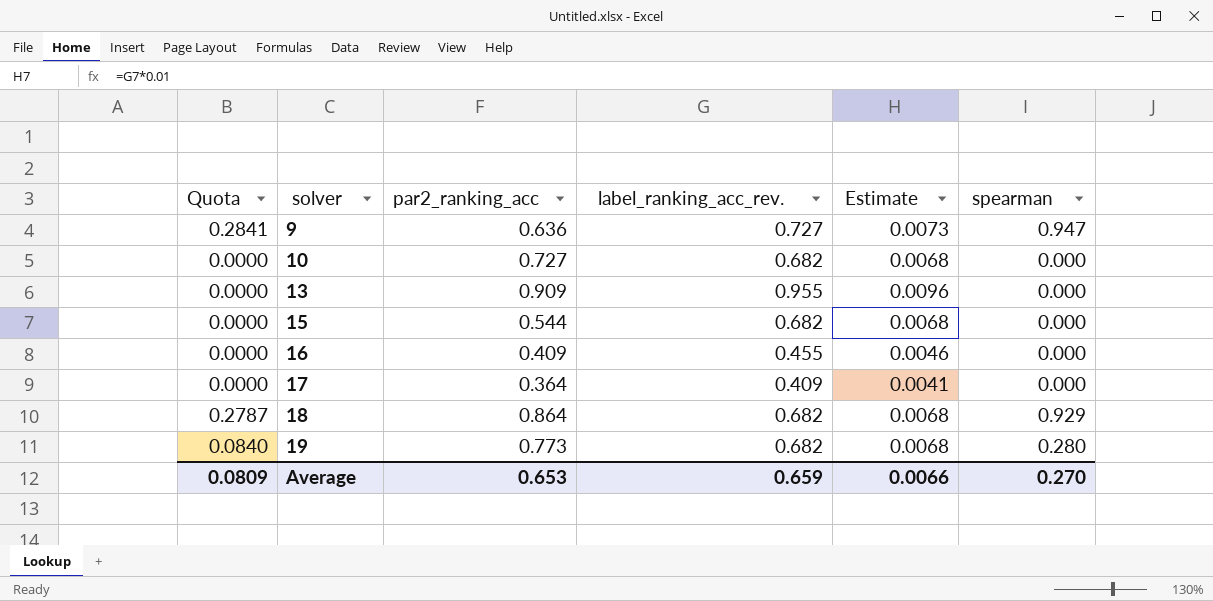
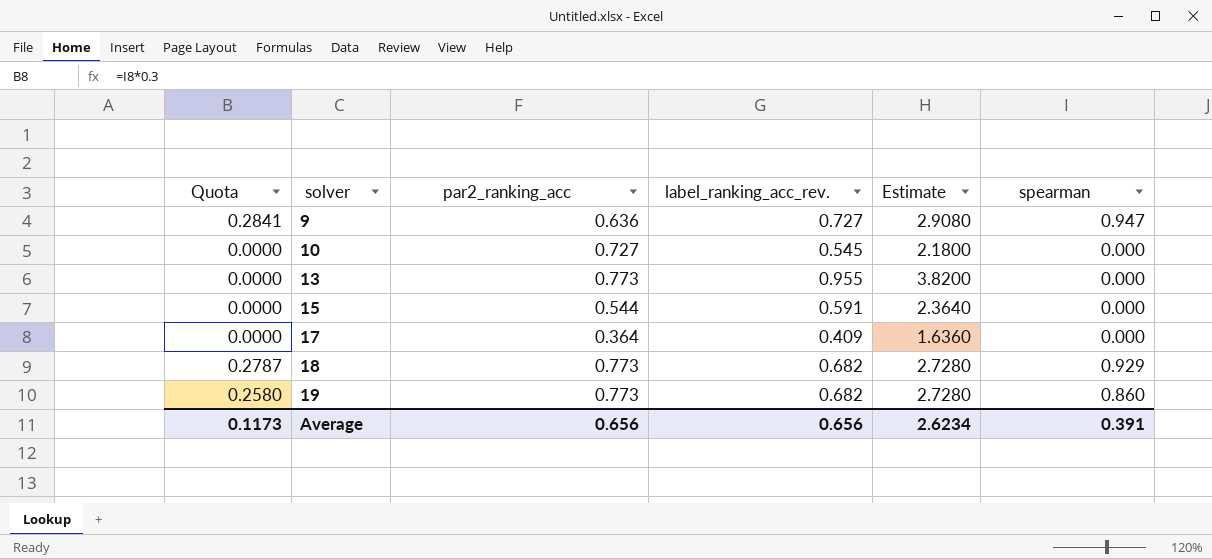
column Estimate | formula: [label_ranking_acc_rev.] * 0.01 -> [label_ranking_acc_rev.] * 4
row 16: 0.0000 | 0.409 | 0.455 | 0.0046 | 0.000 -> none
10 | label_ranking_acc_rev.: 0.682 -> 0.545
13 | par2_ranking_acc: 0.909 -> 0.773
15 | label_ranking_acc_rev.: 0.682 -> 0.591
18 | par2_ranking_acc: 0.864 -> 0.773
19 | Quota: 0.0840 -> 0.2580
19 | spearman: 0.280 -> 0.860
Average | Quota: 0.0809 -> 0.1173
Average | par2_ranking_acc: 0.653 -> 0.656
Average | label_ranking_acc_rev.: 0.659 -> 0.656
Average | Estimate: 0.0066 -> 2.6234
Average | spearman: 0.270 -> 0.391

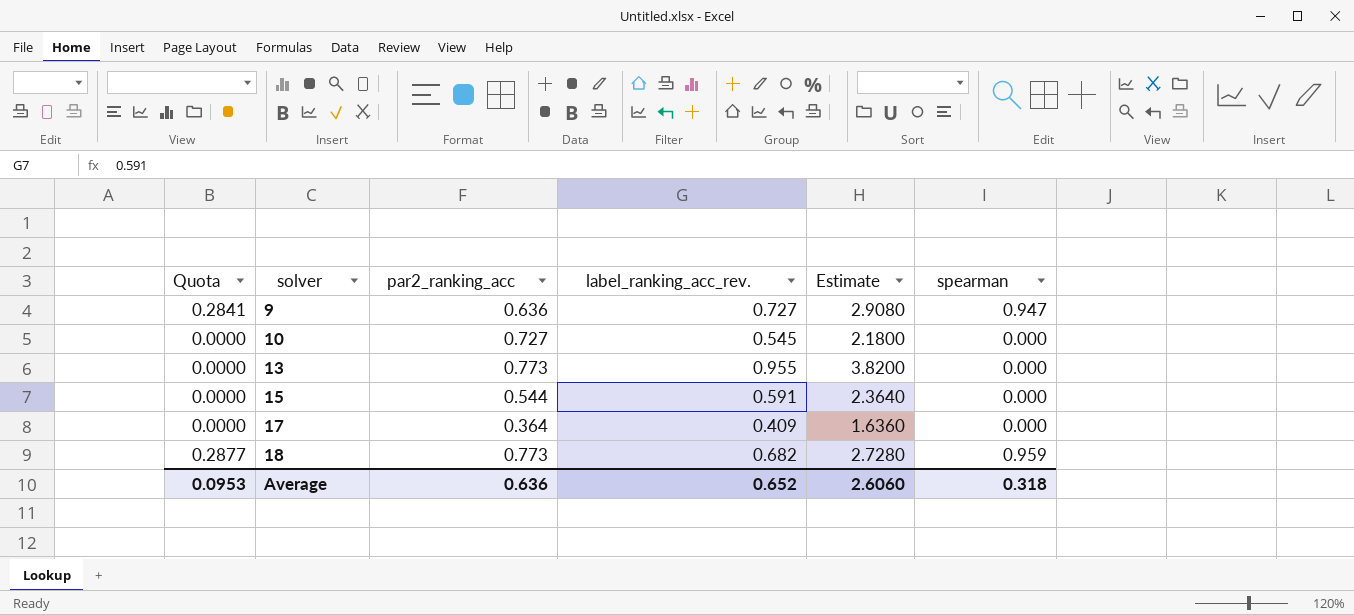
row 19: 0.2580 | 0.773 | 0.682 | 2.7280 | 0.860 -> none
18 | Quota: 0.2787 -> 0.2877
18 | spearman: 0.929 -> 0.959
Average | Quota: 0.1173 -> 0.0953
Average | par2_ranking_acc: 0.656 -> 0.636
Average | label_ranking_acc_rev.: 0.656 -> 0.652
Average | Estimate: 2.6234 -> 2.6060
Average | spearman: 0.391 -> 0.318

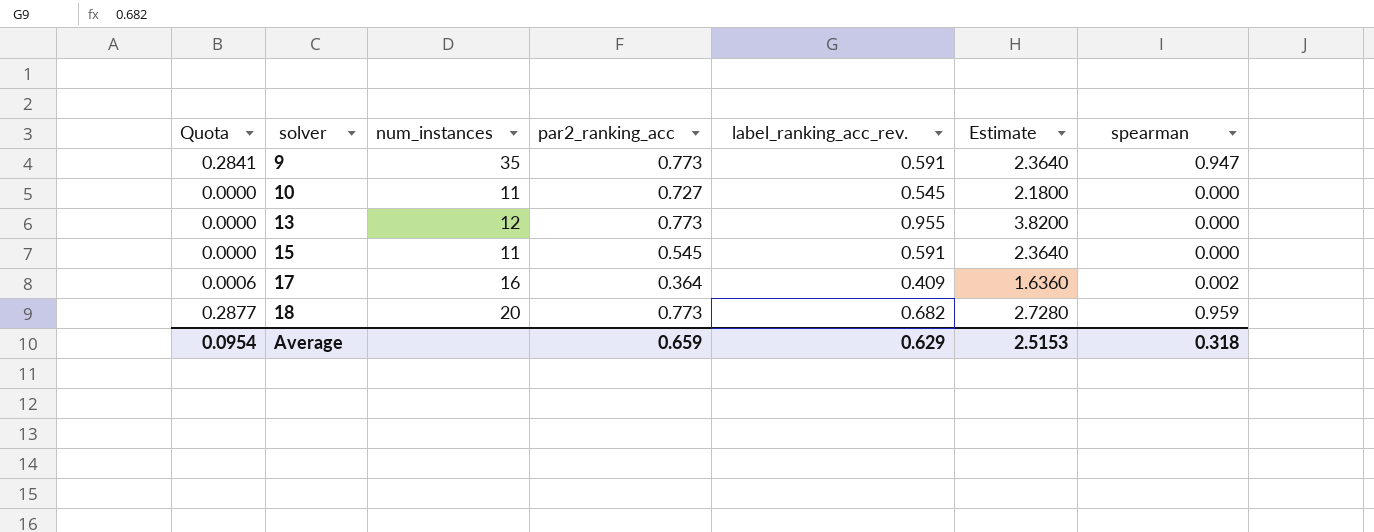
column num_instances | position: none -> 3
9 | par2_ranking_acc: 0.636 -> 0.773
9 | label_ranking_acc_rev.: 0.727 -> 0.591
9 | Estimate: 2.9080 -> 2.3640
15 | par2_ranking_acc: 0.544 -> 0.545
17 | Quota: 0.0000 -> 0.0006
17 | spearman: 0.000 -> 0.002
Average | Quota: 0.0953 -> 0.0954
Average | par2_ranking_acc: 0.636 -> 0.659
Average | label_ranking_acc_rev.: 0.652 -> 0.629
Average | Estimate: 2.6060 -> 2.5153

